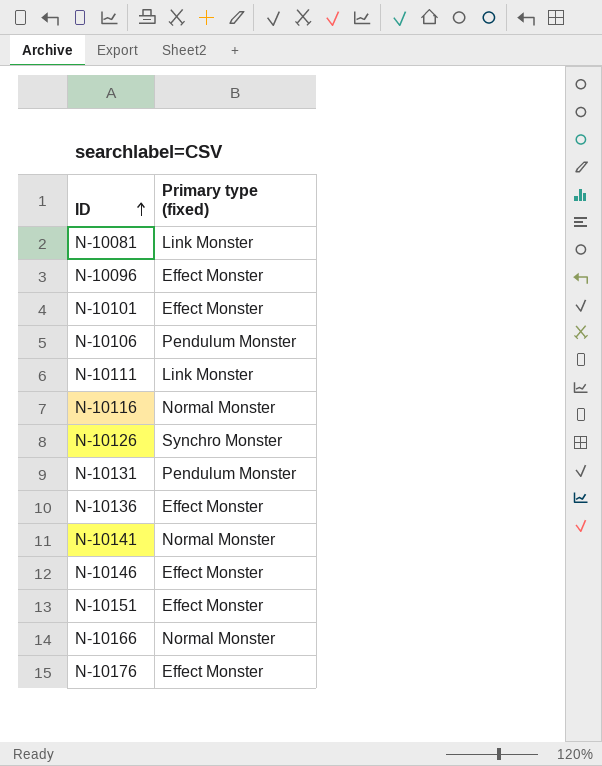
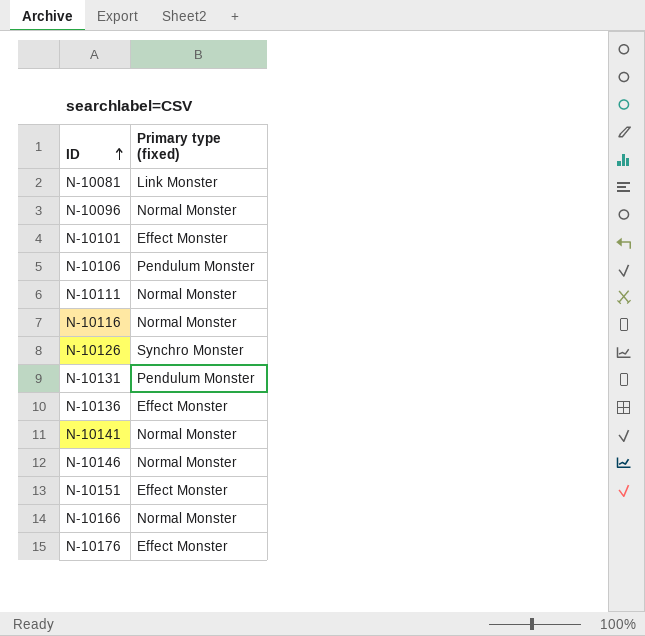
N-10096 | Primary type (fixed): Effect Monster -> Normal Monster
N-10111 | Primary type (fixed): Link Monster -> Normal Monster
N-10146 | Primary type (fixed): Effect Monster -> Normal Monster

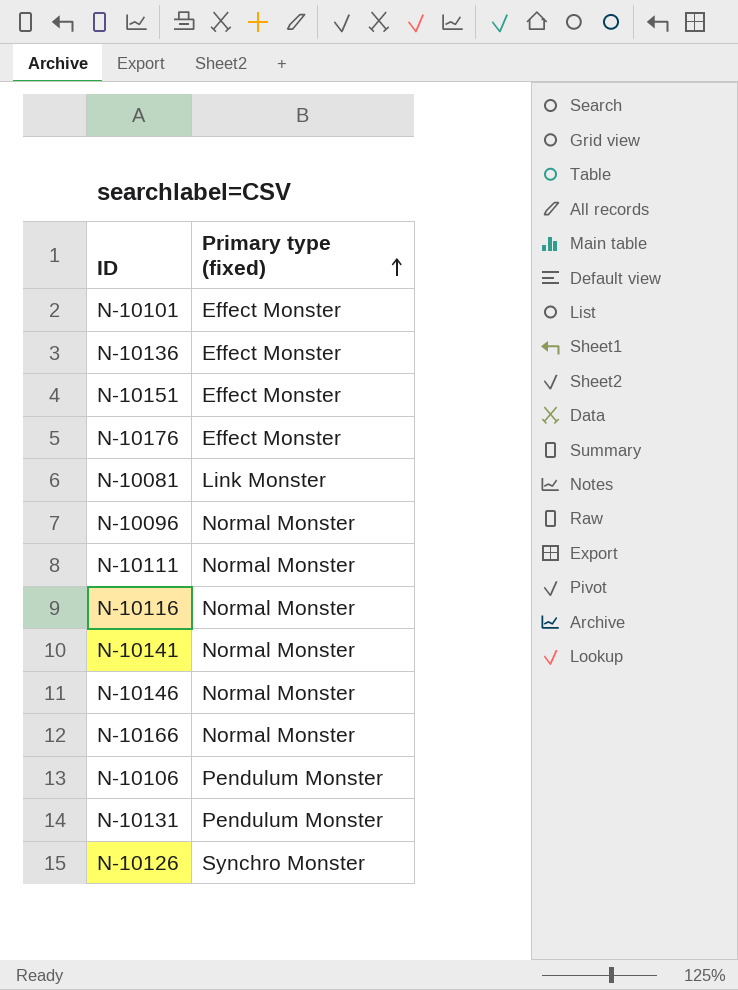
row order: ID ascending -> Primary type (fixed) ascending

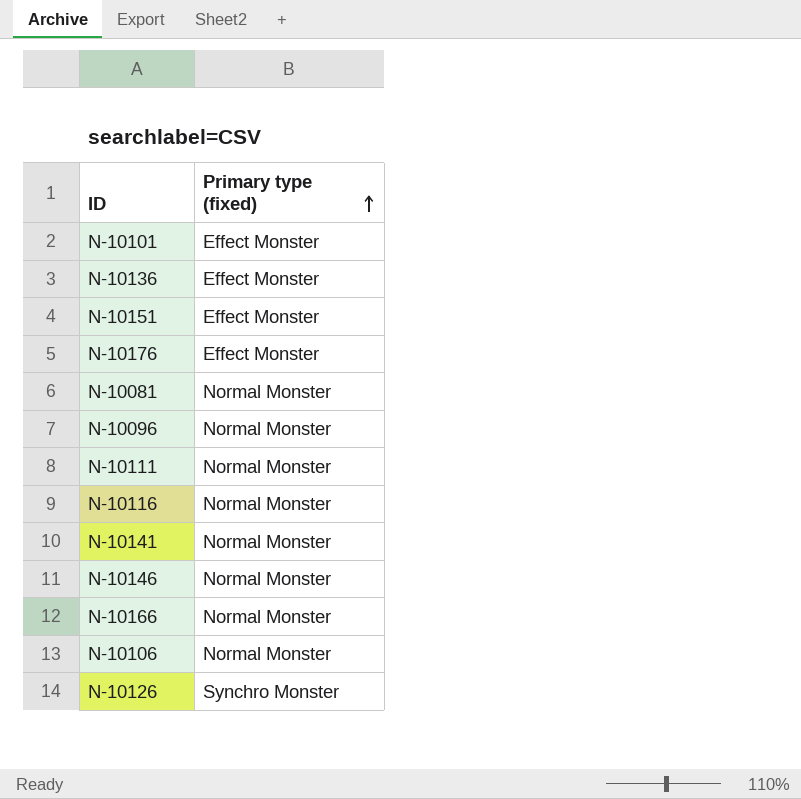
row N-10131: Pendulum Monster -> none
N-10081 | Primary type (fixed): Link Monster -> Normal Monster
N-10106 | Primary type (fixed): Pendulum Monster -> Normal Monster

